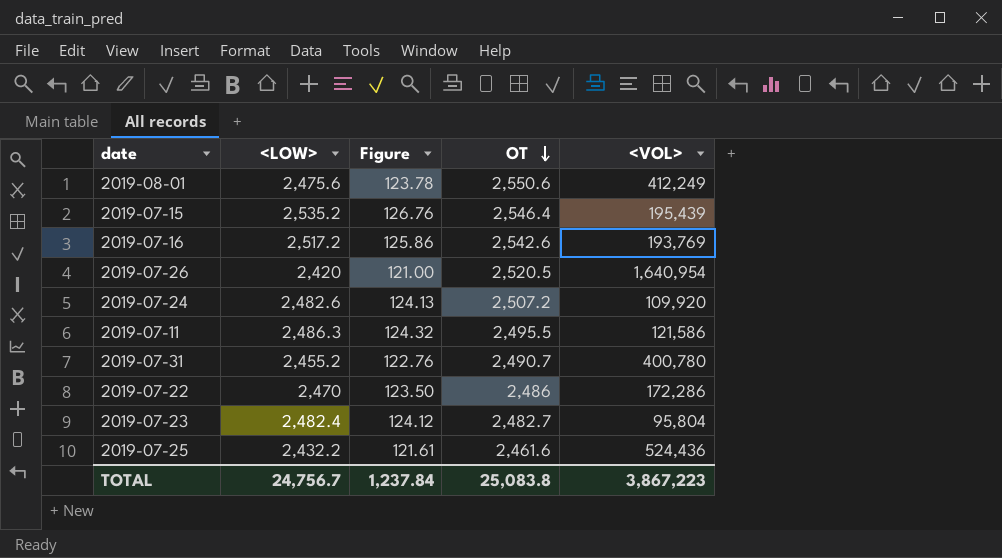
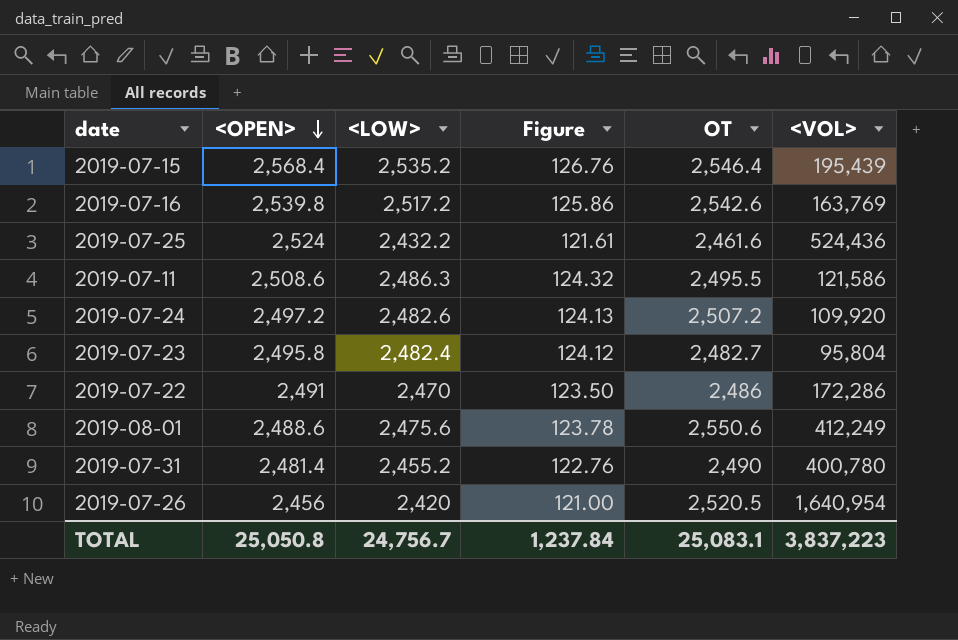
row order: OT descending -> <OPEN> descending
column <OPEN> | position: none -> 2
2019-07-16 | <VOL>: 193,769 -> 163,769
2019-07-31 | OT: 2,490.7 -> 2,490
TOTAL | OT: 25,083.8 -> 25,083.1
TOTAL | <VOL>: 3,867,223 -> 3,837,223

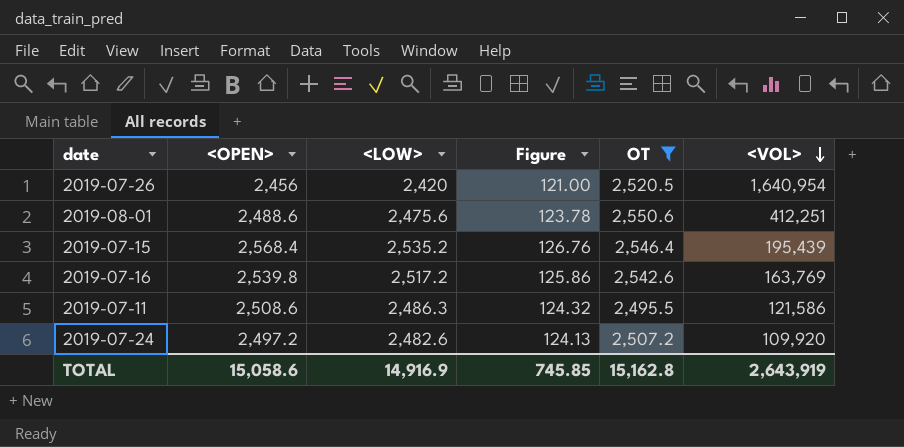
filter: none -> OT >= 2,495.5
row order: <OPEN> descending -> <VOL> descending
2019-08-01 | <VOL>: 412,249 -> 412,251
TOTAL | <OPEN>: 25,050.8 -> 15,058.6
TOTAL | <LOW>: 24,756.7 -> 14,916.9
TOTAL | Figure: 1,237.84 -> 745.85
TOTAL | OT: 25,083.1 -> 15,162.8
TOTAL | <VOL>: 3,837,223 -> 2,643,919

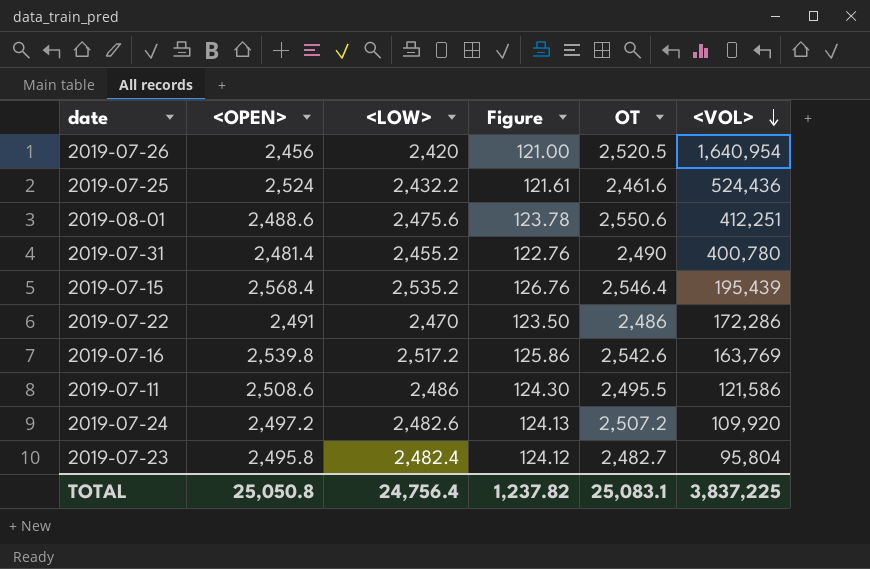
filter: OT >= 2,495.5 -> none
2019-07-11 | <LOW>: 2,486.3 -> 2,486
2019-07-11 | Figure: 124.32 -> 124.30
TOTAL | <OPEN>: 15,058.6 -> 25,050.8
TOTAL | <LOW>: 14,916.9 -> 24,756.4
TOTAL | Figure: 745.85 -> 1,237.82
TOTAL | OT: 15,162.8 -> 25,083.1
TOTAL | <VOL>: 2,643,919 -> 3,837,225

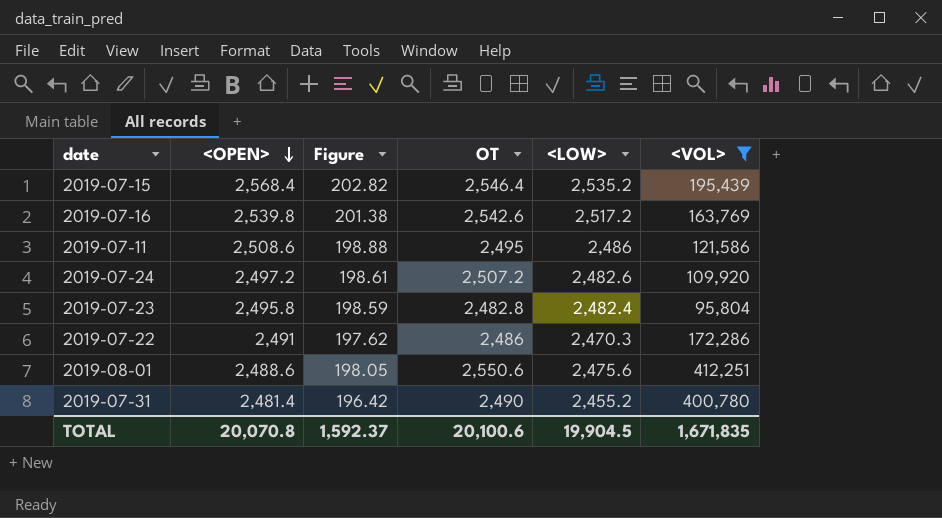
filter: none -> <VOL> <= 412,251
row order: <VOL> descending -> <OPEN> descending
column Figure | formula: [<LOW>] * 0.05 -> [<LOW>] * 0.08
column <LOW> | position: 3 -> 5
2019-07-11 | OT: 2,495.5 -> 2,495
2019-07-23 | OT: 2,482.7 -> 2,482.8
2019-07-22 | <LOW>: 2,470 -> 2,470.3
TOTAL | <OPEN>: 25,050.8 -> 20,070.8
TOTAL | Figure: 1,237.82 -> 1,592.37
TOTAL | OT: 25,083.1 -> 20,100.6
TOTAL | <LOW>: 24,756.4 -> 19,904.5
TOTAL | <VOL>: 3,837,225 -> 1,671,835

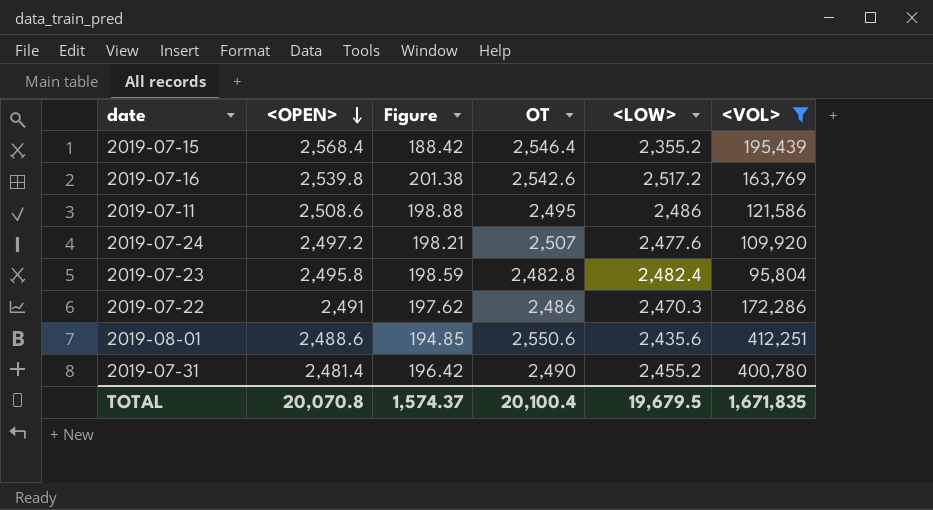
2019-07-15 | Figure: 202.82 -> 188.42
2019-07-15 | <LOW>: 2,535.2 -> 2,355.2
2019-07-24 | Figure: 198.61 -> 198.21
2019-07-24 | OT: 2,507.2 -> 2,507
2019-07-24 | <LOW>: 2,482.6 -> 2,477.6
2019-08-01 | Figure: 198.05 -> 194.85
2019-08-01 | <LOW>: 2,475.6 -> 2,435.6
TOTAL | Figure: 1,592.37 -> 1,574.37
TOTAL | OT: 20,100.6 -> 20,100.4
TOTAL | <LOW>: 19,904.5 -> 19,679.5

